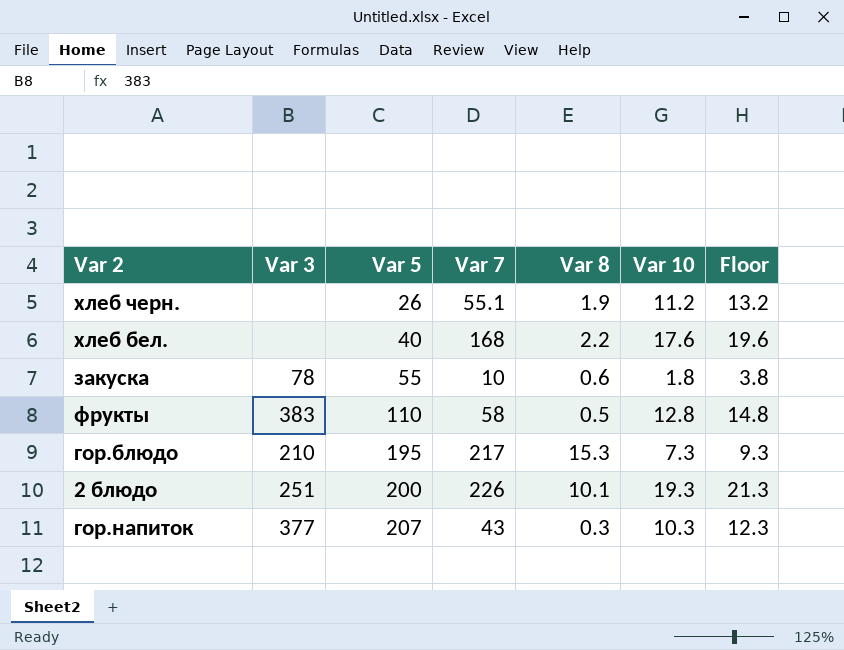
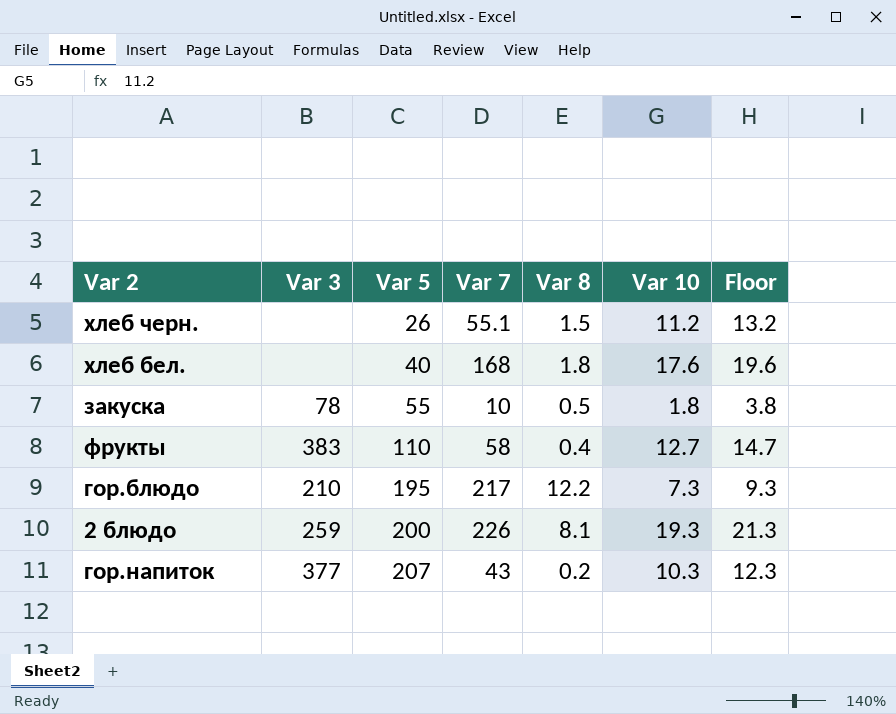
хлеб черн. | Var 8: 1.9 -> 1.5
хлеб бел. | Var 8: 2.2 -> 1.8
закуска | Var 8: 0.6 -> 0.5
фрукты | Var 8: 0.5 -> 0.4
фрукты | Var 10: 12.8 -> 12.7
фрукты | Floor: 14.8 -> 14.7
гор.блюдо | Var 8: 15.3 -> 12.2
2 блюдо | Var 3: 251 -> 259
2 блюдо | Var 8: 10.1 -> 8.1
гор.напиток | Var 8: 0.3 -> 0.2

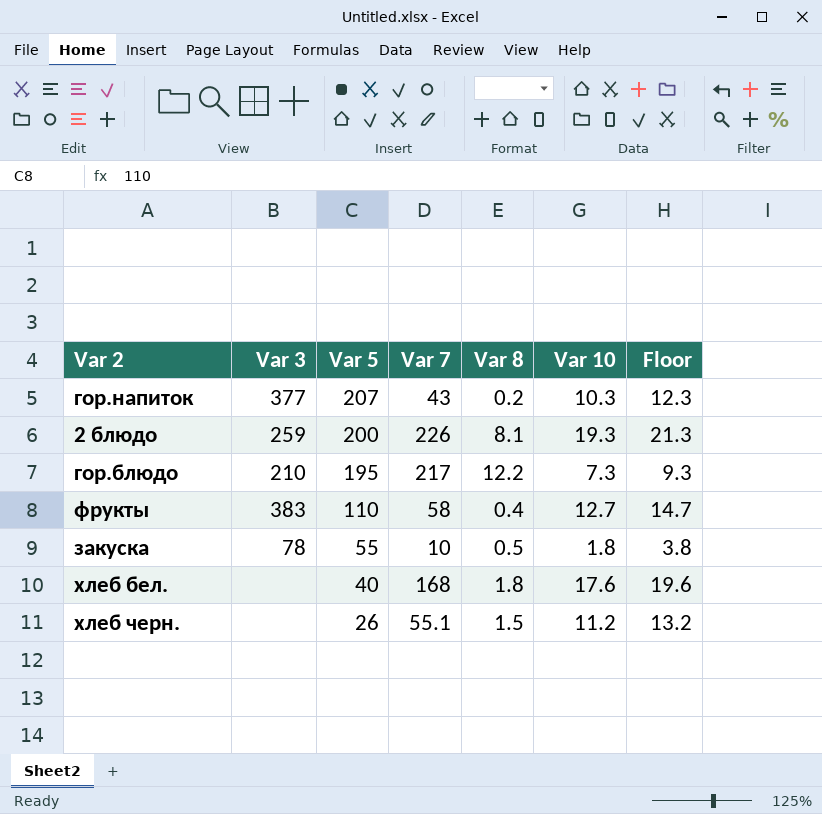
row order: Var 5 ascending -> Var 5 descending

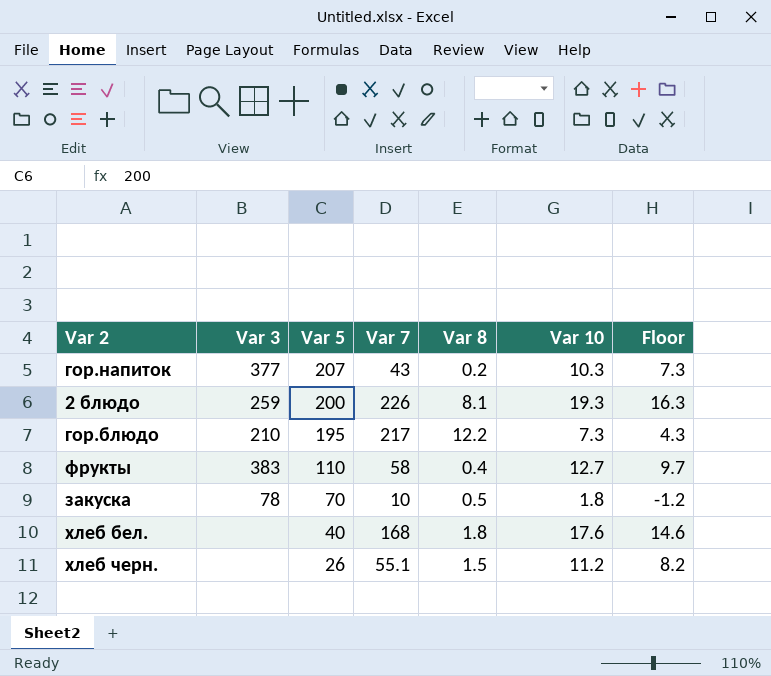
column Floor | formula: [Var 10] + 2 -> [Var 10] - 3
закуска | Var 5: 55 -> 70

